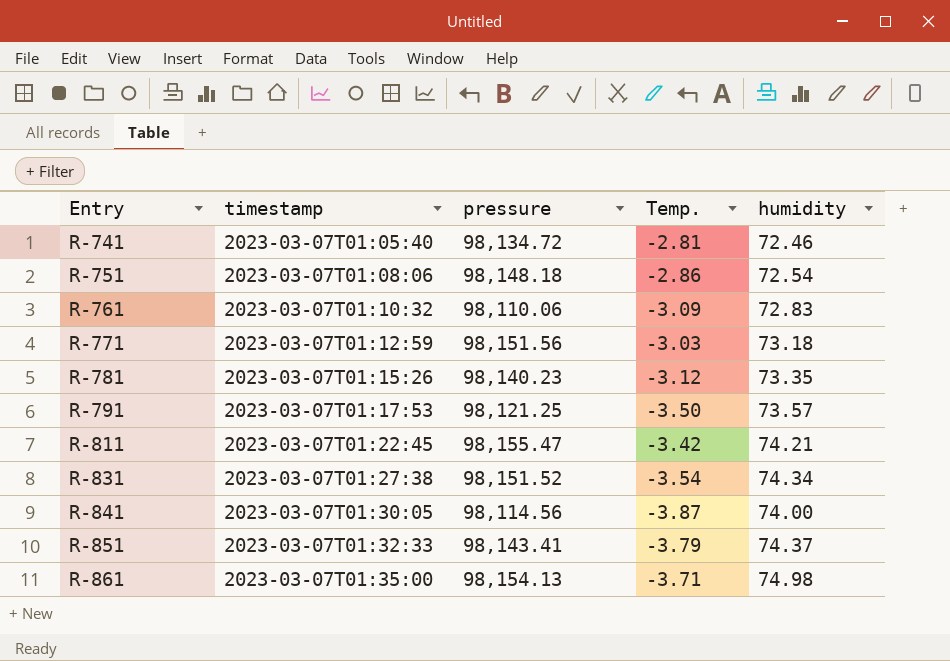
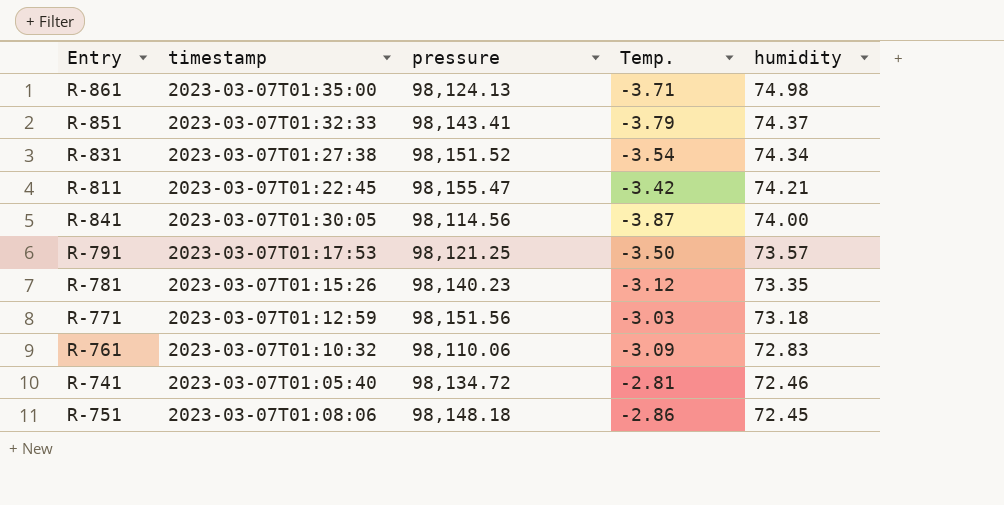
row order: Entry ascending -> humidity descending
R-861 | pressure: 98,154.13 -> 98,124.13
R-751 | humidity: 72.54 -> 72.45

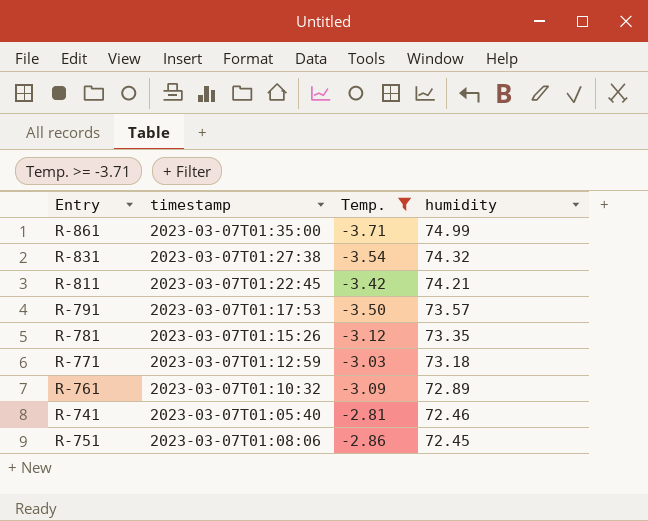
filter: none -> Temp. >= -3.71
column pressure | position: 3 -> none
R-861 | humidity: 74.98 -> 74.99
R-831 | humidity: 74.34 -> 74.32
R-761 | humidity: 72.83 -> 72.89

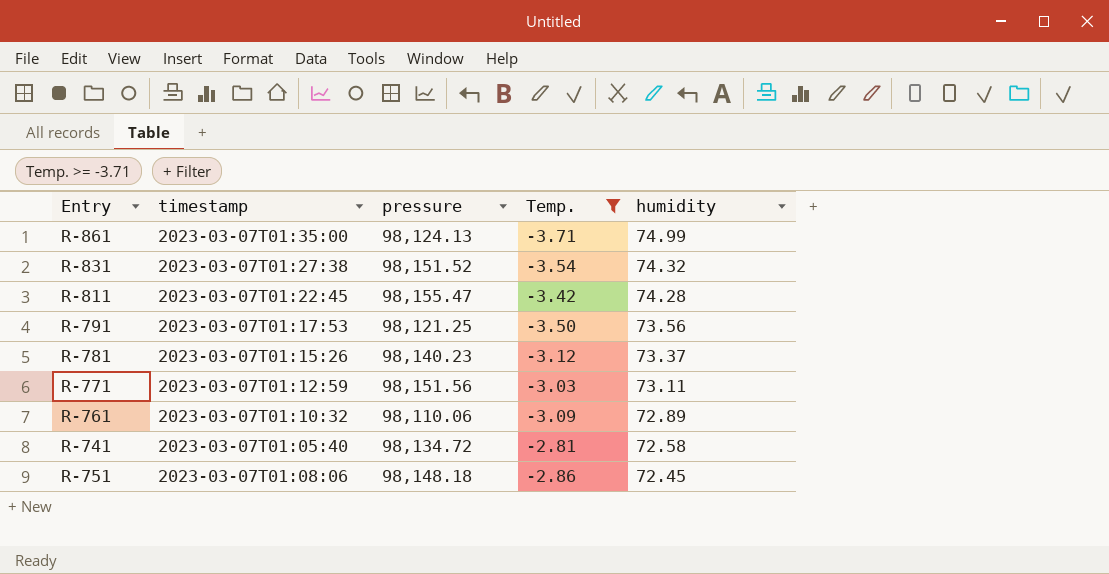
column pressure | position: none -> 3
R-811 | humidity: 74.21 -> 74.28
R-791 | humidity: 73.57 -> 73.56
R-781 | humidity: 73.35 -> 73.37
R-771 | humidity: 73.18 -> 73.11
R-741 | humidity: 72.46 -> 72.58

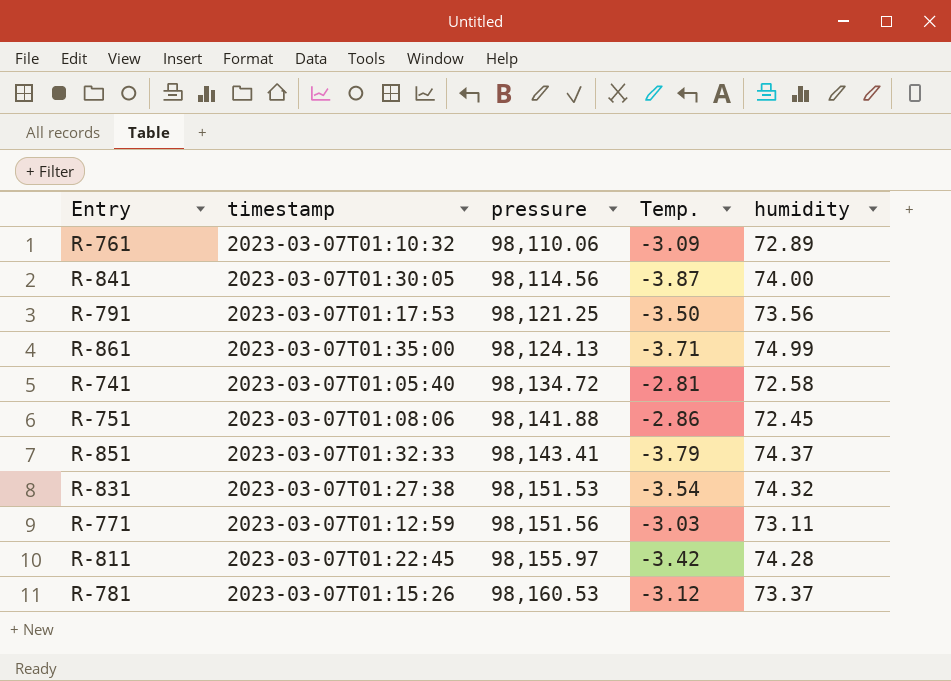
filter: Temp. >= -3.71 -> none
row order: humidity descending -> pressure ascending
R-751 | pressure: 98,148.18 -> 98,141.88
R-831 | pressure: 98,151.52 -> 98,151.53
R-811 | pressure: 98,155.47 -> 98,155.97
R-781 | pressure: 98,140.23 -> 98,160.53

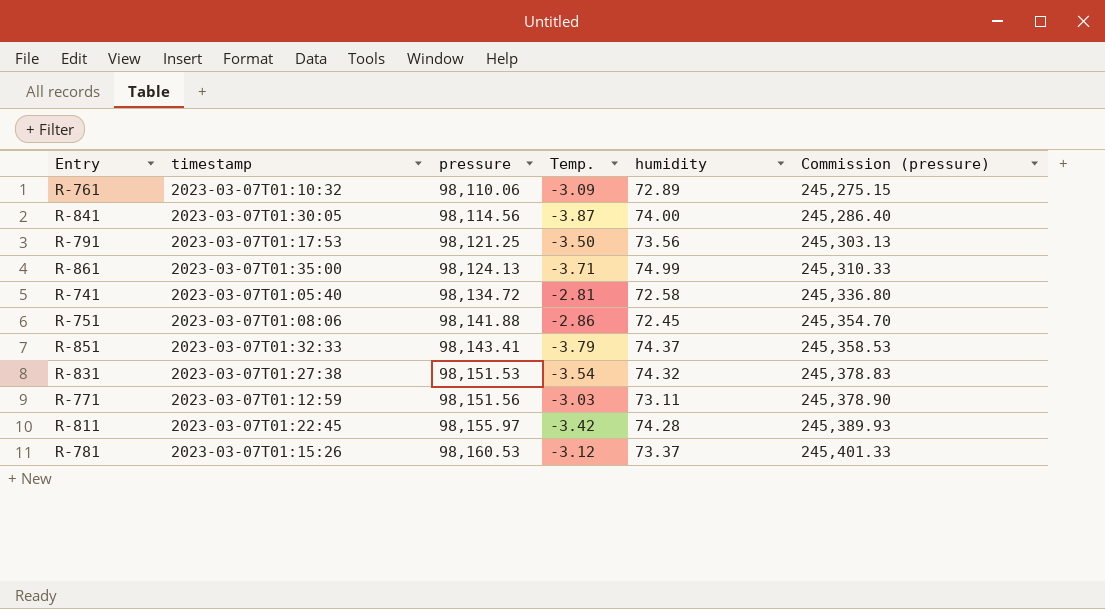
column Commission (pressure) | formula: none -> [pressure] * 2.5

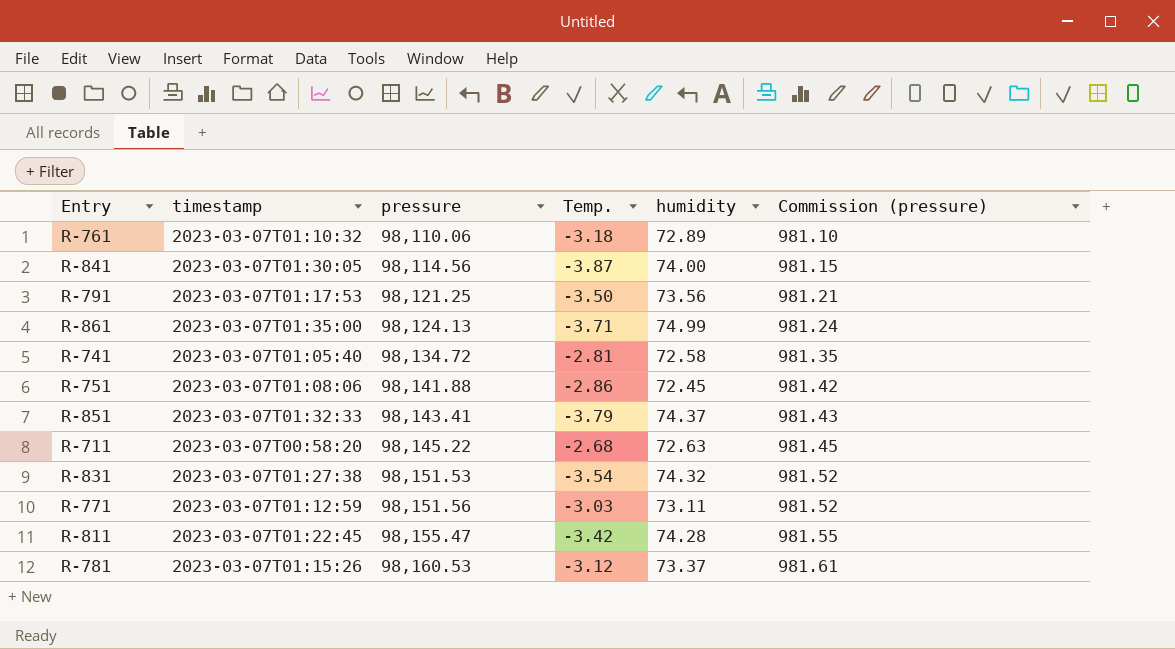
column Commission (pressure) | formula: [pressure] * 2.5 -> [pressure] * 0.01
R-761 | Temp.: -3.09 -> -3.18
row R-711: none -> 2023-03-07T00:58:20 | 98,145.22 | -2.68 | 72.63 | 981.45
R-811 | pressure: 98,155.97 -> 98,155.47

